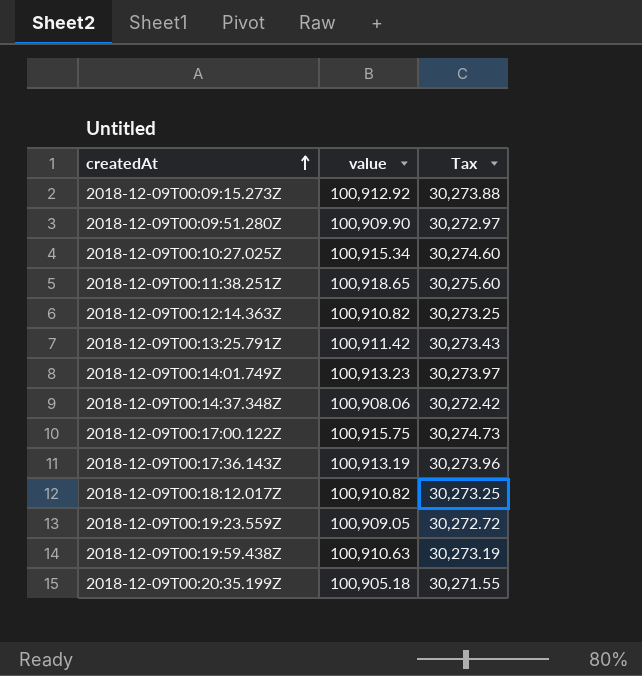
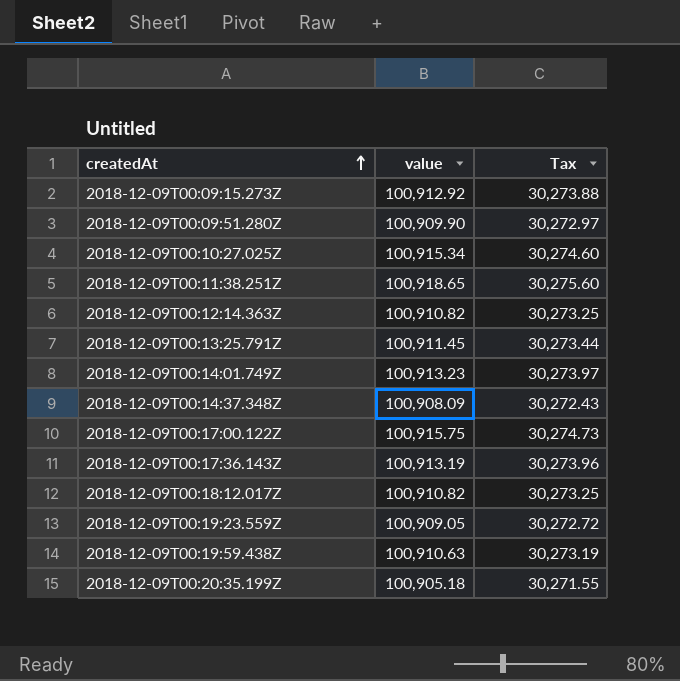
2018-12-09T00:13:25.791Z | value: 100,911.42 -> 100,911.45
2018-12-09T00:13:25.791Z | Tax: 30,273.43 -> 30,273.44
2018-12-09T00:14:37.348Z | value: 100,908.06 -> 100,908.09
2018-12-09T00:14:37.348Z | Tax: 30,272.42 -> 30,272.43

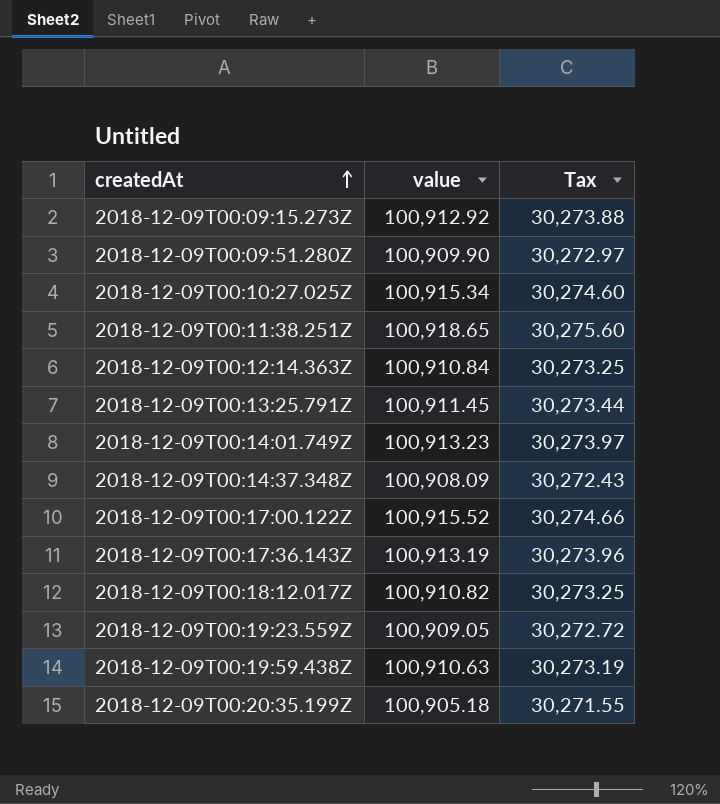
2018-12-09T00:12:14.363Z | value: 100,910.82 -> 100,910.84
2018-12-09T00:17:00.122Z | value: 100,915.75 -> 100,915.52
2018-12-09T00:17:00.122Z | Tax: 30,274.73 -> 30,274.66

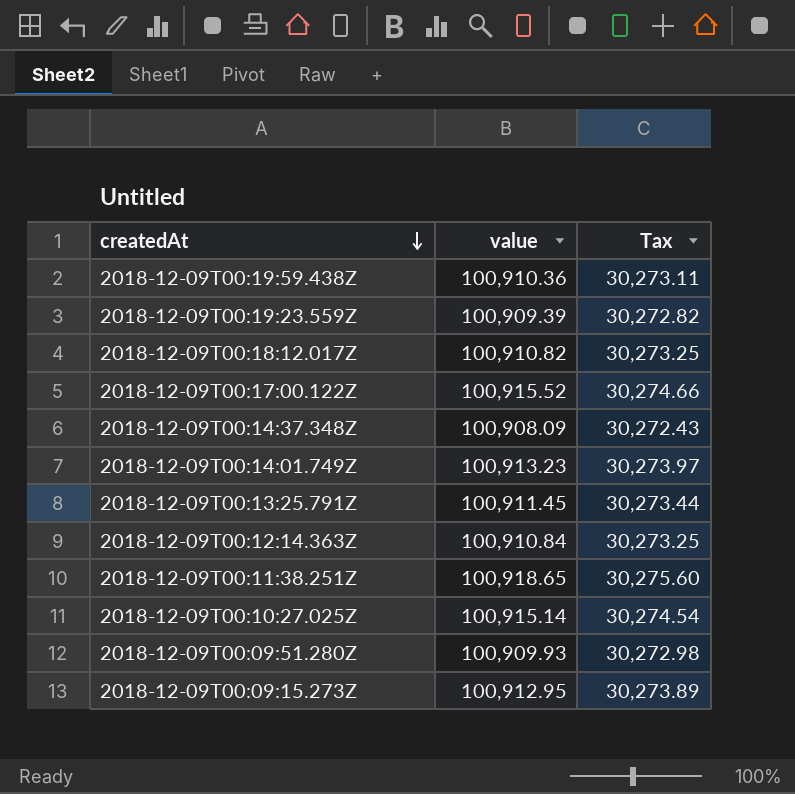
row order: createdAt ascending -> createdAt descending
row 2018-12-09T00:17:36.143Z: 100,913.19 | 30,273.96 -> none
row 2018-12-09T00:20:35.199Z: 100,905.18 | 30,271.55 -> none
2018-12-09T00:19:59.438Z | value: 100,910.63 -> 100,910.36
2018-12-09T00:19:59.438Z | Tax: 30,273.19 -> 30,273.11
2018-12-09T00:19:23.559Z | value: 100,909.05 -> 100,909.39
2018-12-09T00:19:23.559Z | Tax: 30,272.72 -> 30,272.82
2018-12-09T00:10:27.025Z | value: 100,915.34 -> 100,915.14
2018-12-09T00:10:27.025Z | Tax: 30,274.60 -> 30,274.54
2018-12-09T00:09:51.280Z | value: 100,909.90 -> 100,909.93
2018-12-09T00:09:51.280Z | Tax: 30,272.97 -> 30,272.98
2018-12-09T00:09:15.273Z | value: 100,912.92 -> 100,912.95
2018-12-09T00:09:15.273Z | Tax: 30,273.88 -> 30,273.89

